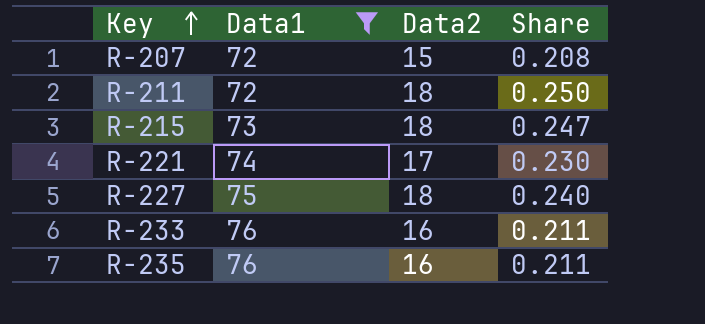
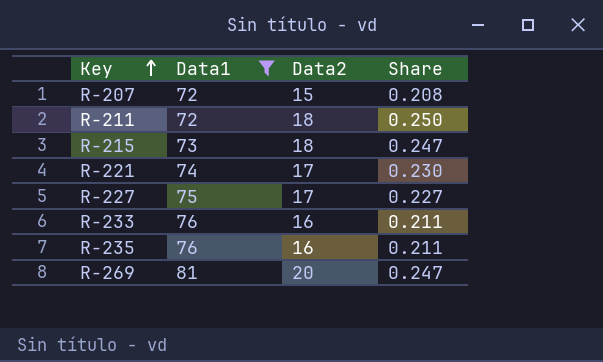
R-227 | Data2: 18 -> 17
R-227 | Share: 0.240 -> 0.227
row R-269: none -> 81 | 20 | 0.247

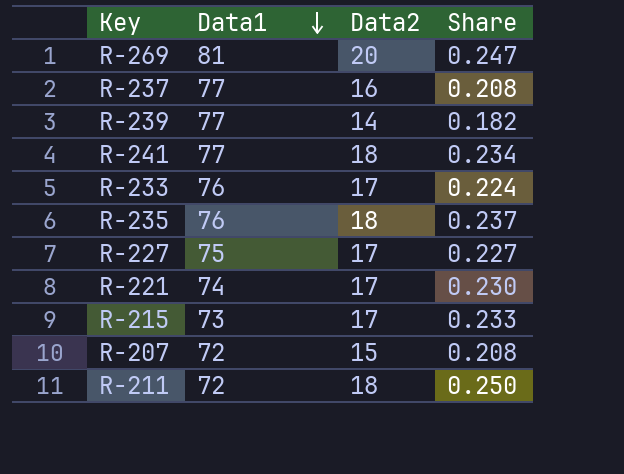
filter: Data1 != 77 -> none
row order: Key ascending -> Data1 descending
R-233 | Data2: 16 -> 17
R-233 | Share: 0.211 -> 0.224
R-235 | Data2: 16 -> 18
R-235 | Share: 0.211 -> 0.237
R-215 | Data2: 18 -> 17
R-215 | Share: 0.247 -> 0.233

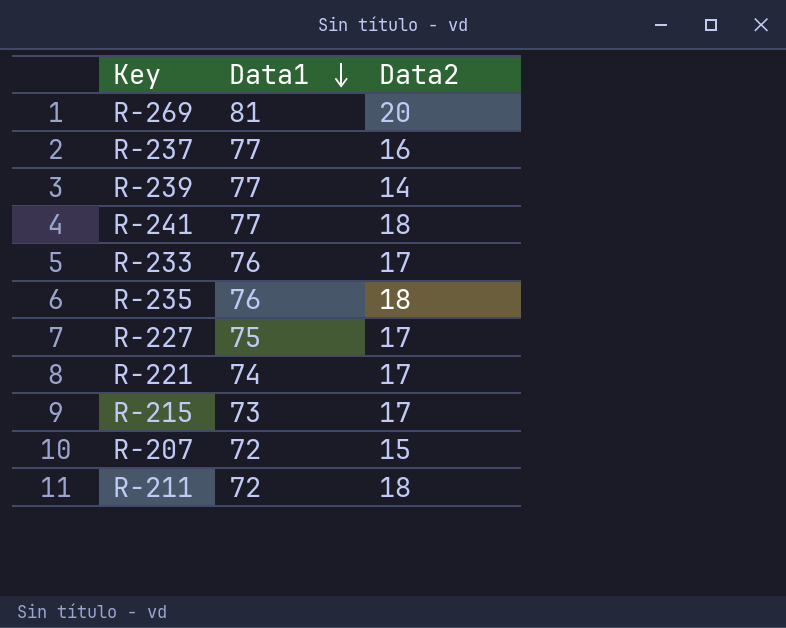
column Share | formula: [Data2] / [Data1] -> none

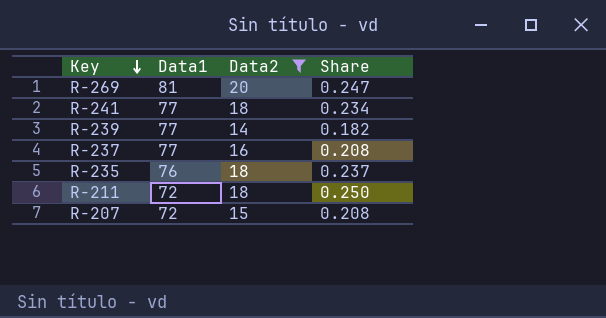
filter: none -> Data2 != 17
row order: Data1 descending -> Key descending
column Share | formula: none -> [Data2] / [Data1]

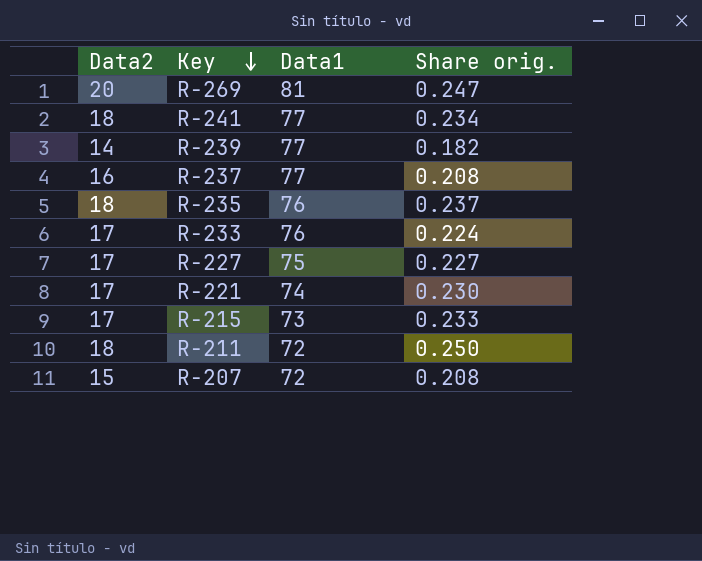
filter: Data2 != 17 -> none
column Data2 | position: 3 -> 1
column name: Share -> Share orig.

